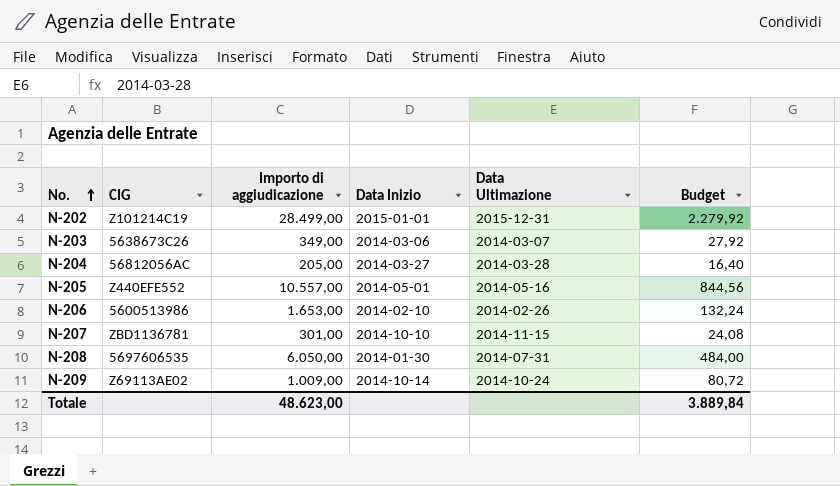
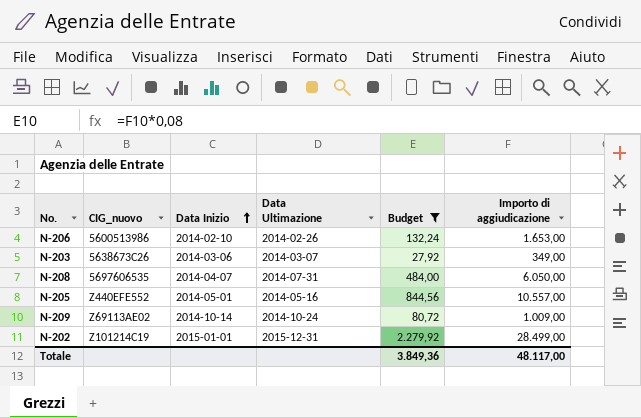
filter: none -> Budget >= 27,92
row order: No. ascending -> Data Inizio ascending
column name: CIG -> CIG_nuovo
column Importo di aggiudicazione | position: 3 -> 6
N-208 | Data Inizio: 2014-01-30 -> 2014-04-07
Totale | Budget: 3.889,84 -> 3.849,36
Totale | Importo di aggiudicazione: 48.623,00 -> 48.117,00

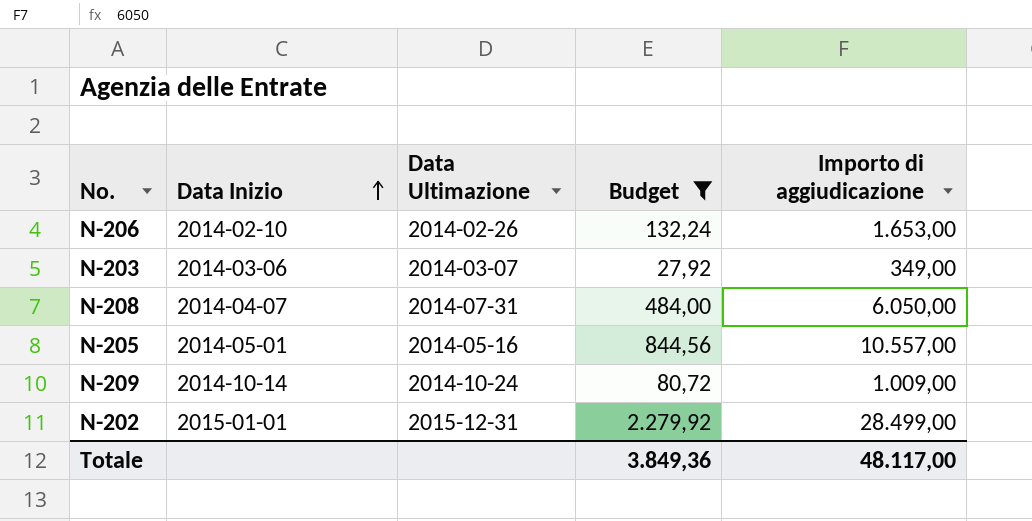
column CIG_nuovo | position: 2 -> none

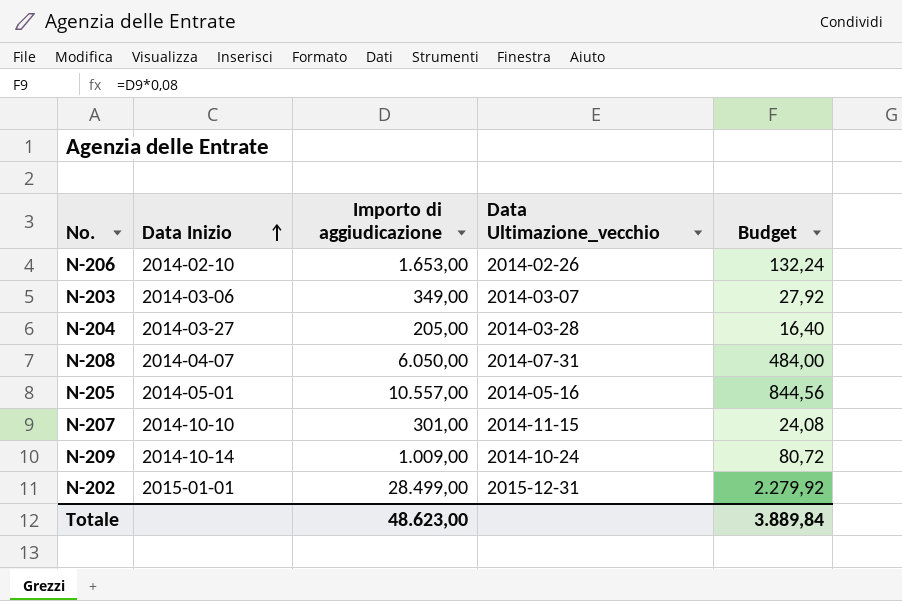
filter: Budget >= 27,92 -> none
column Importo di aggiudicazione | position: 5 -> 3
column name: Data Ultimazione -> Data Ultimazione_vecchio
Totale | Importo di aggiudicazione: 48.117,00 -> 48.623,00
Totale | Budget: 3.849,36 -> 3.889,84

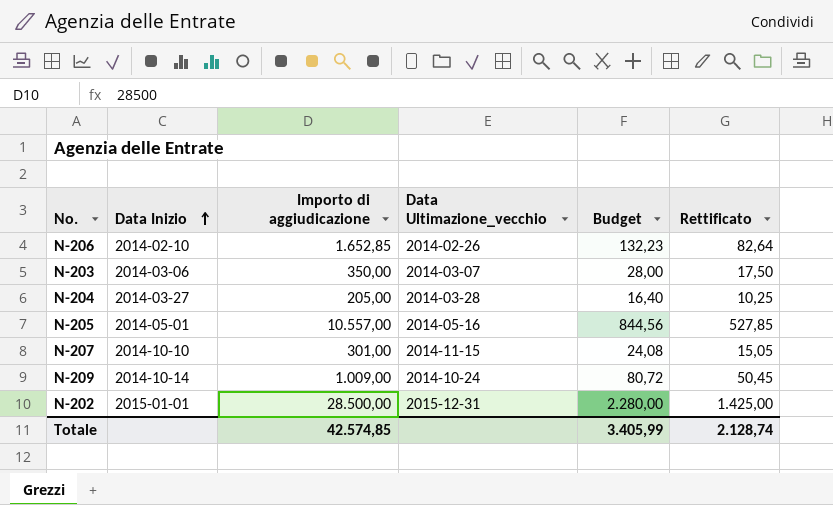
column Rettificato | formula: none -> [Importo di aggiudicazione] * 0,05
row N-208: 2014-04-07 | 6.050,00 | 2014-07-31 | 484,00 -> none
N-206 | Importo di aggiudicazione: 1.653,00 -> 1.652,85
N-206 | Budget: 132,24 -> 132,23
N-203 | Importo di aggiudicazione: 349,00 -> 350,00
N-203 | Budget: 27,92 -> 28,00
N-202 | Importo di aggiudicazione: 28.499,00 -> 28.500,00
N-202 | Budget: 2.279,92 -> 2.280,00
Totale | Importo di aggiudicazione: 48.623,00 -> 42.574,85
Totale | Budget: 3.889,84 -> 3.405,99

